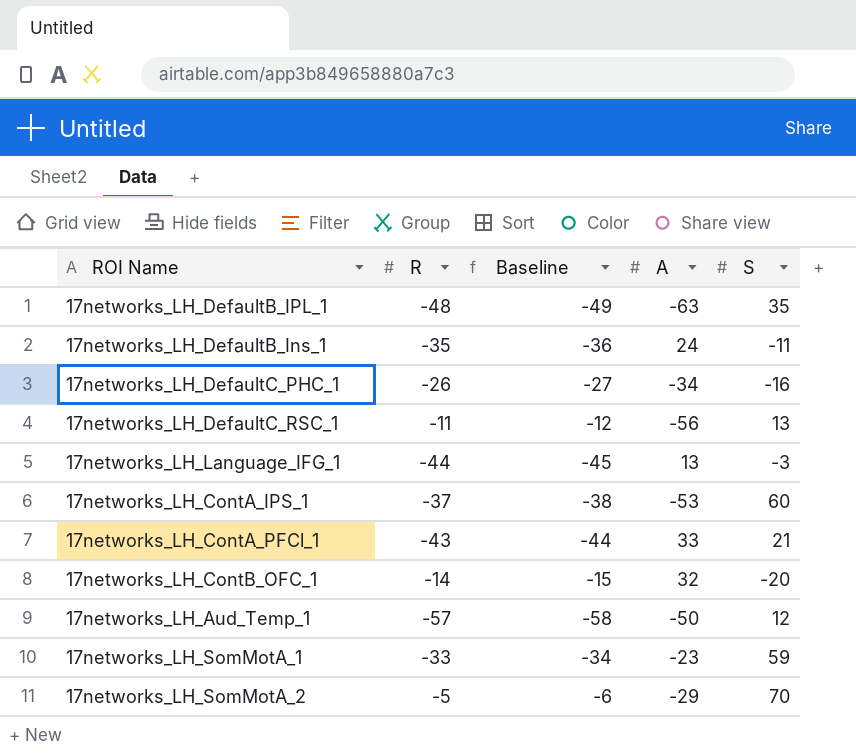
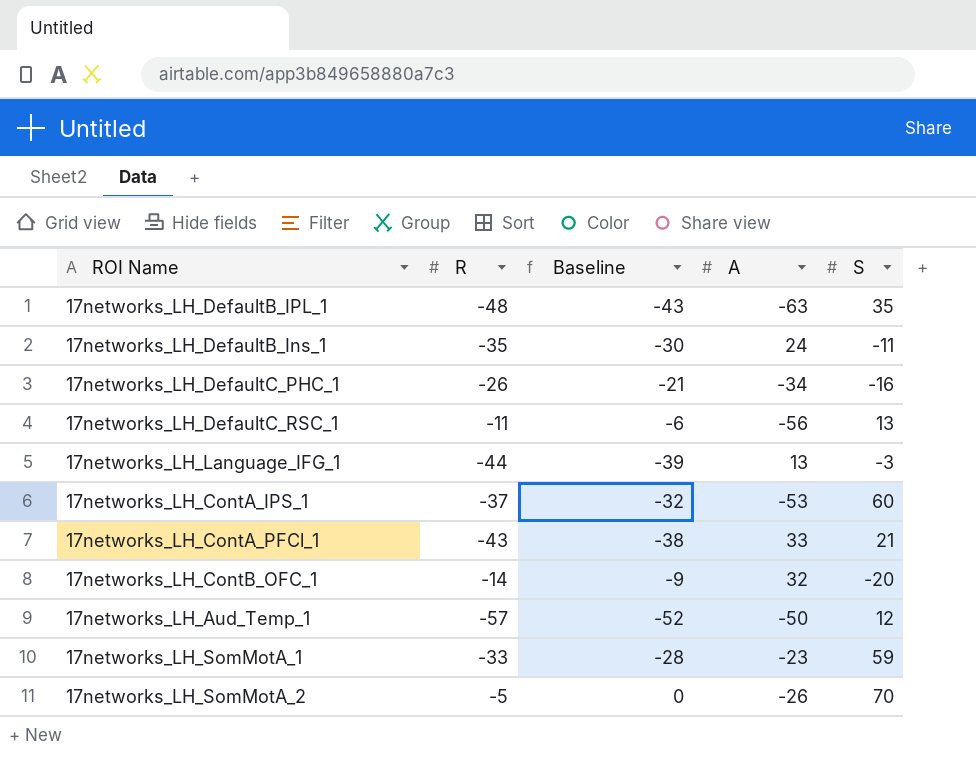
column Baseline | formula: [R] - 1 -> [R] + 5
17networks_LH_SomMotA_2 | A: -29 -> -26

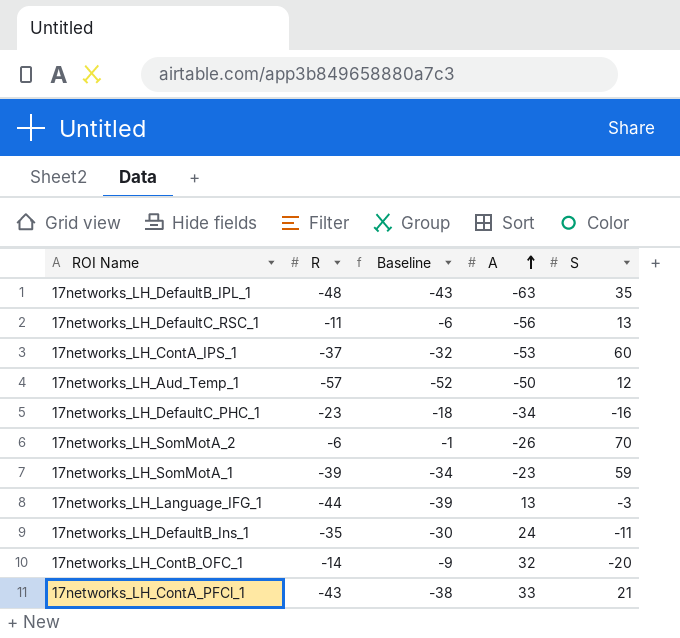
row order: none -> A ascending
17networks_LH_DefaultC_PHC_1 | R: -26 -> -23
17networks_LH_DefaultC_PHC_1 | Baseline: -21 -> -18
17networks_LH_SomMotA_2 | R: -5 -> -6
17networks_LH_SomMotA_2 | Baseline: 0 -> -1
17networks_LH_SomMotA_1 | R: -33 -> -39
17networks_LH_SomMotA_1 | Baseline: -28 -> -34

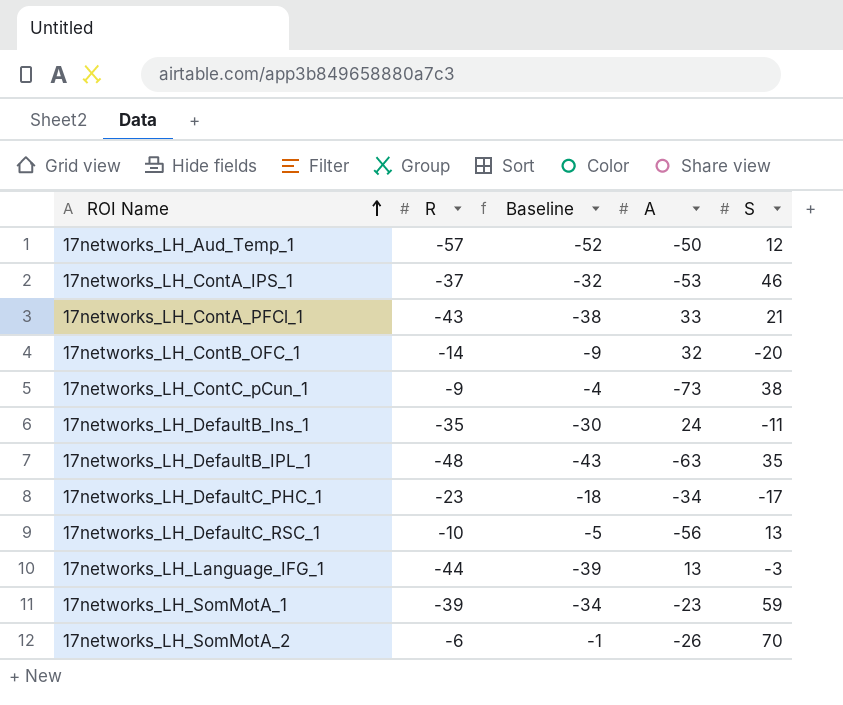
row order: A ascending -> ROI Name ascending
17networks_LH_ContA_IPS_1 | S: 60 -> 46
row 17networks_LH_ContC_pCun_1: none -> -9 | -4 | -73 | 38
17networks_LH_DefaultC_PHC_1 | S: -16 -> -17
17networks_LH_DefaultC_RSC_1 | R: -11 -> -10
17networks_LH_DefaultC_RSC_1 | Baseline: -6 -> -5

